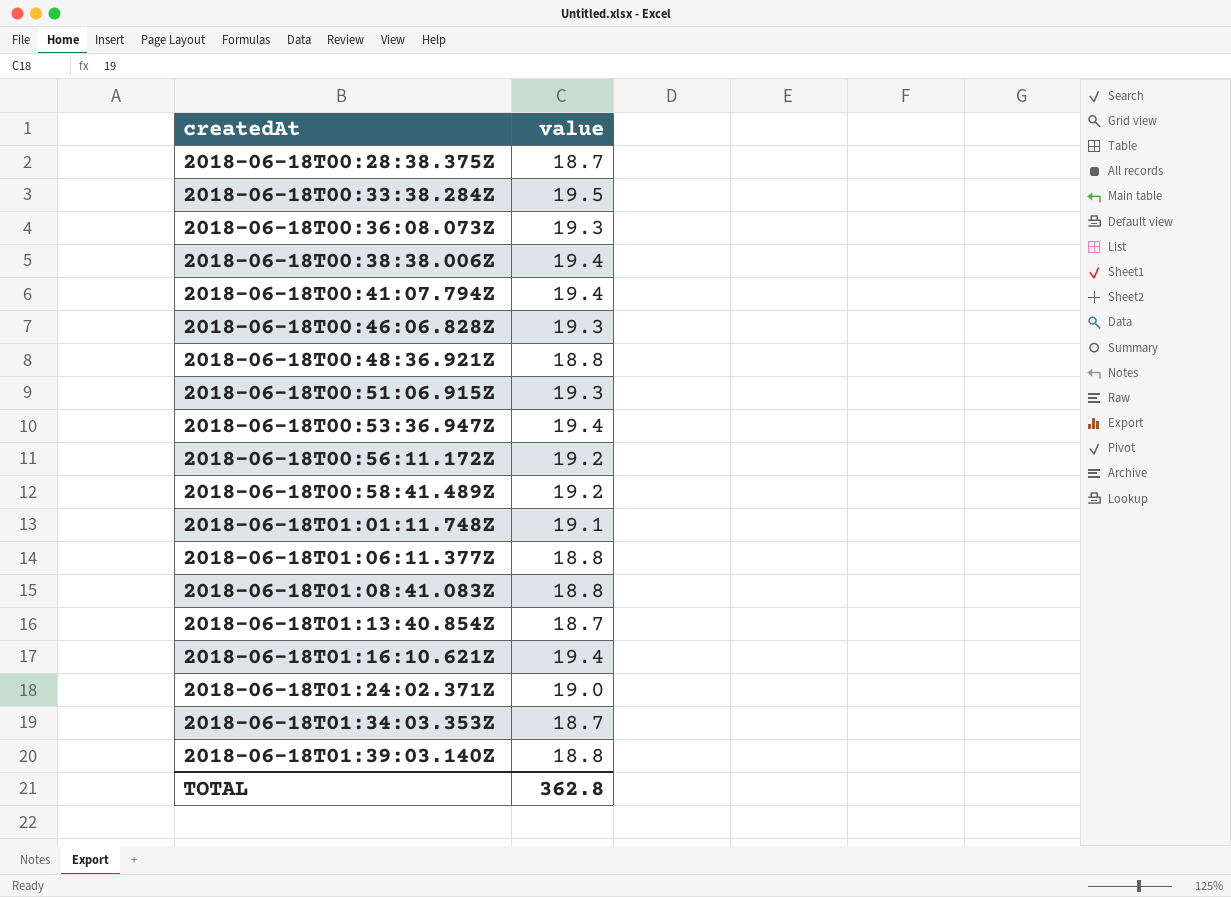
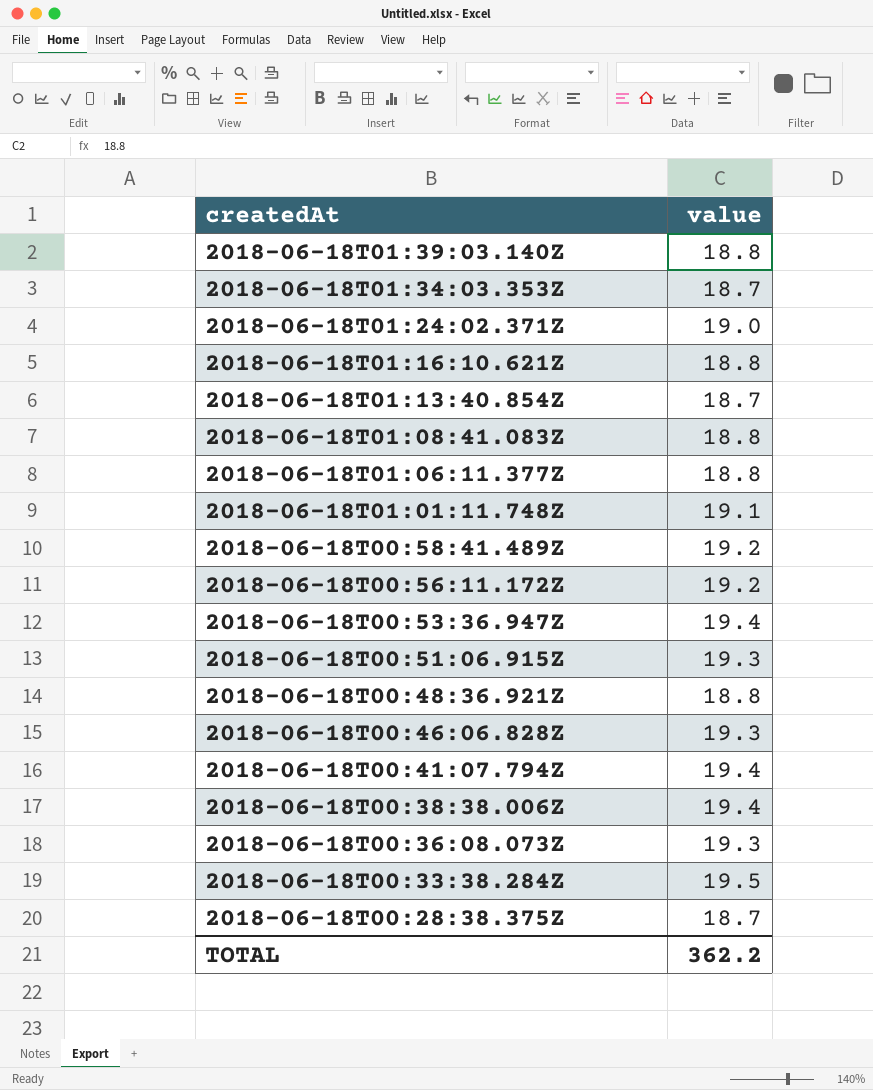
row order: createdAt ascending -> createdAt descending
2018-06-18T01:16:10.621Z | value: 19.4 -> 18.8
TOTAL | value: 362.8 -> 362.2

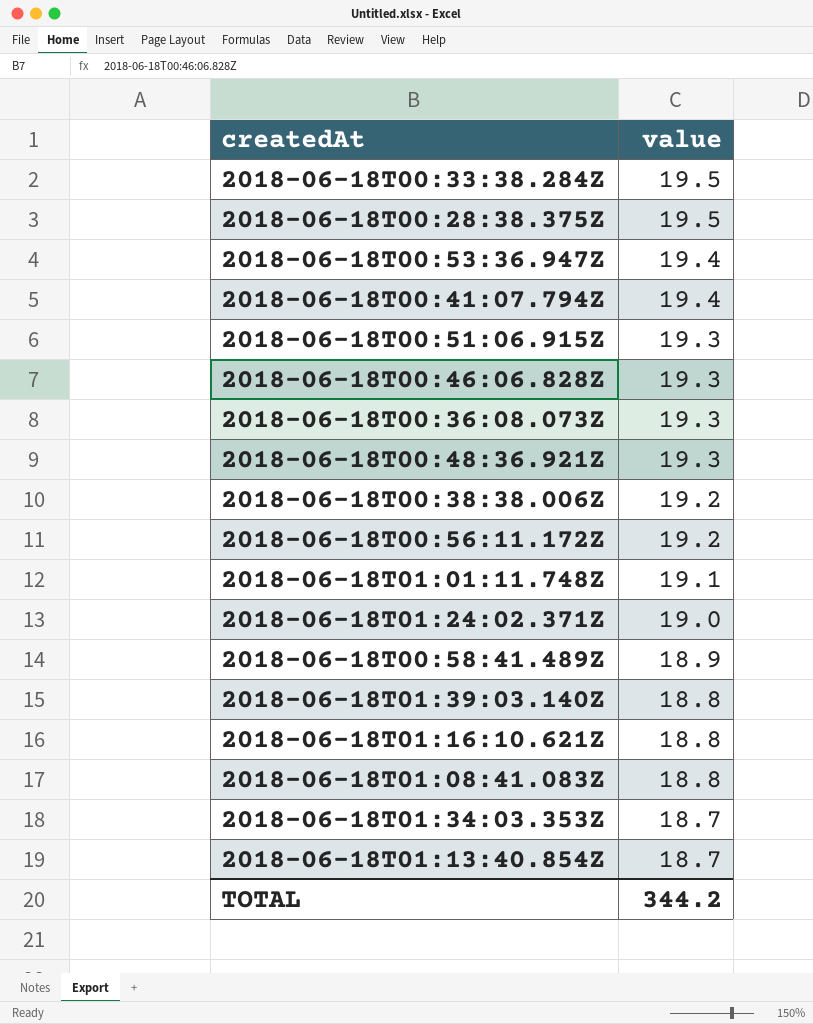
row order: createdAt descending -> value descending
row 2018-06-18T01:06:11.377Z: 18.8 -> none
2018-06-18T00:28:38.375Z | value: 18.7 -> 19.5
2018-06-18T00:48:36.921Z | value: 18.8 -> 19.3
2018-06-18T00:38:38.006Z | value: 19.4 -> 19.2
2018-06-18T00:58:41.489Z | value: 19.2 -> 18.9
TOTAL | value: 362.2 -> 344.2

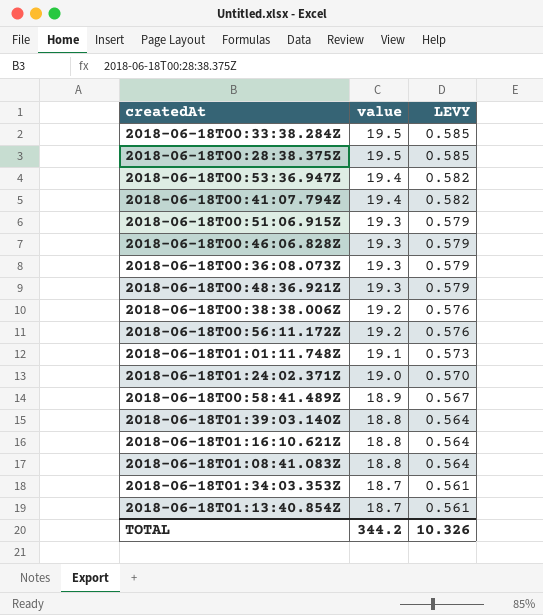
column LEVY | formula: none -> [value] * 0.03

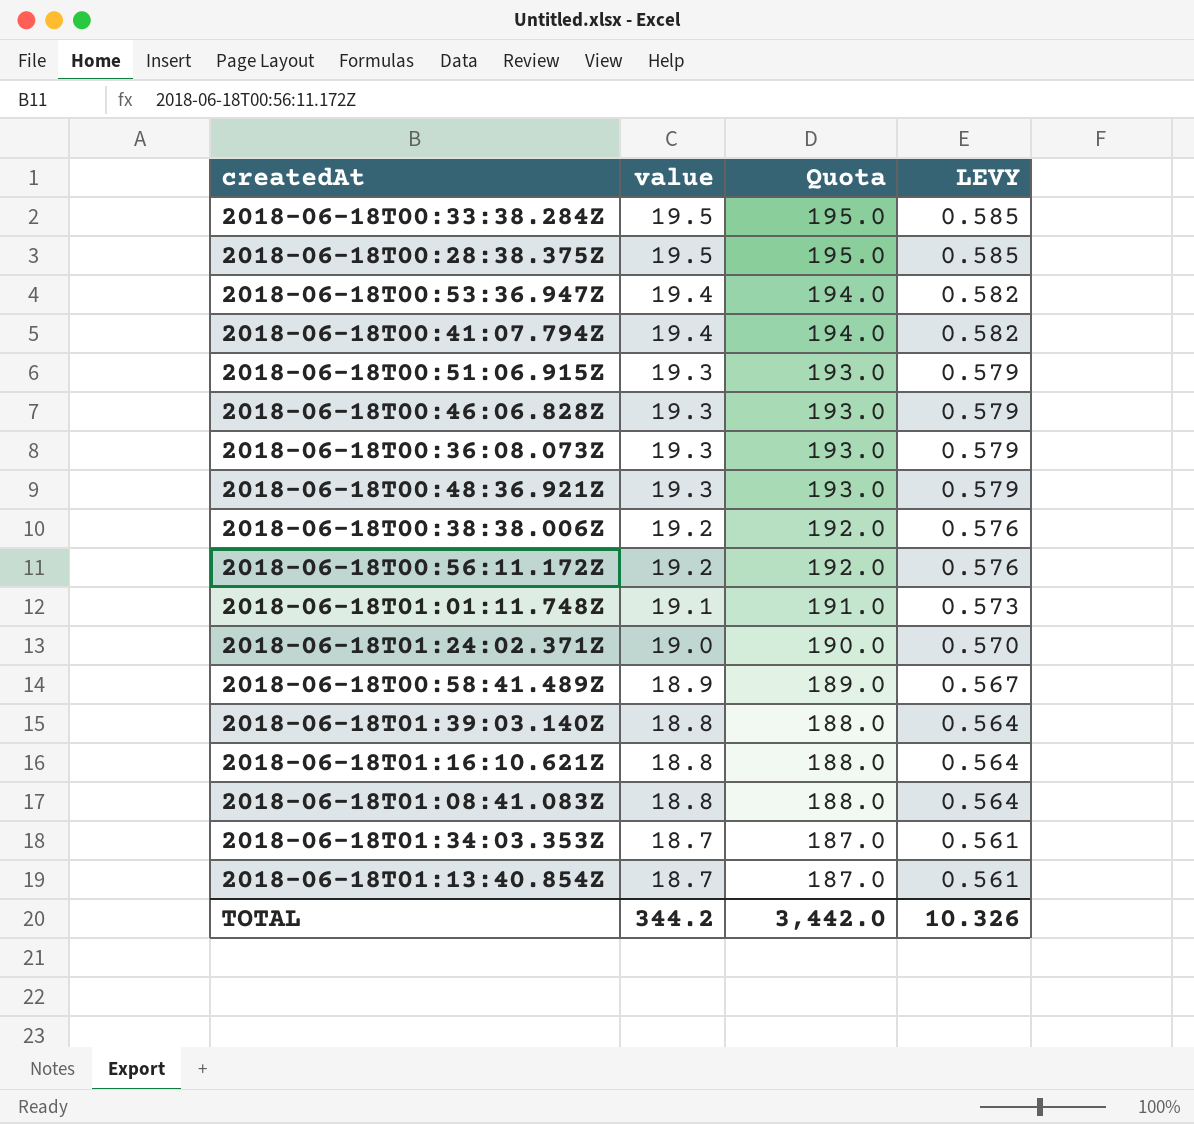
column Quota | formula: none -> [value] * 10

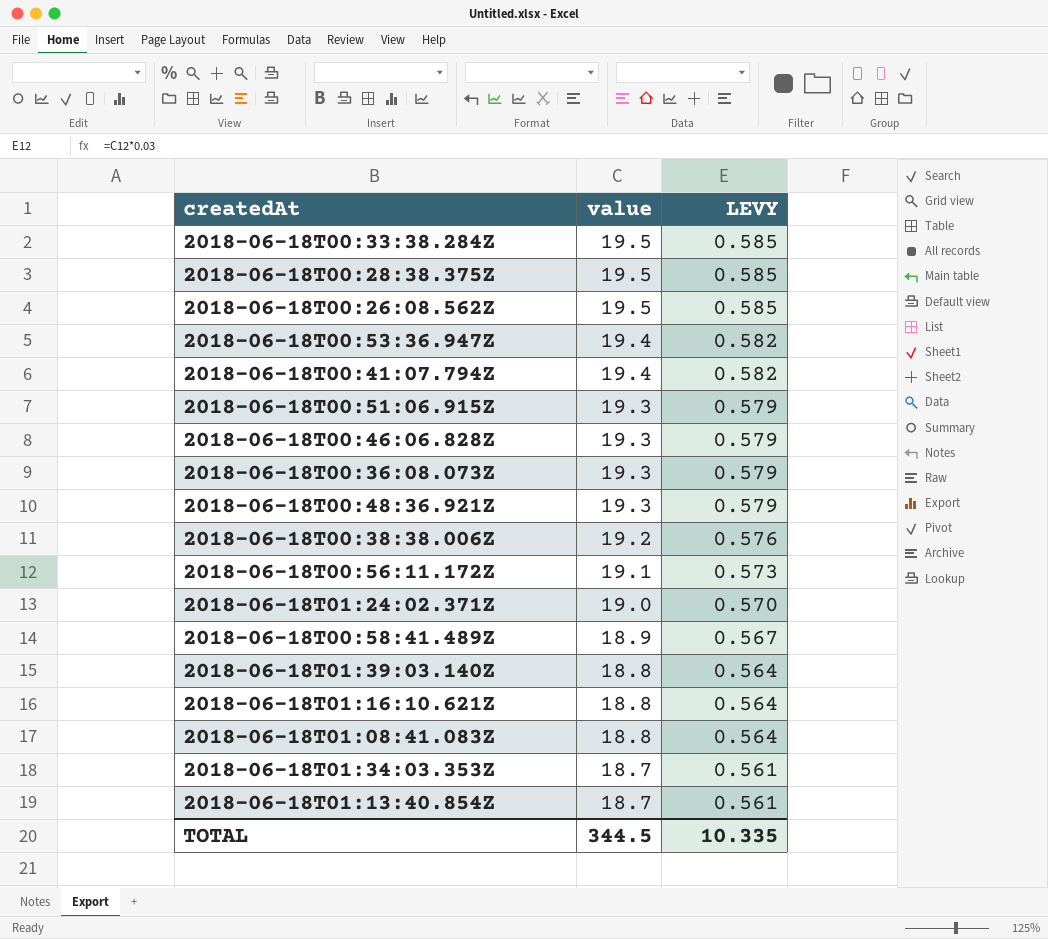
column Quota | formula: [value] * 10 -> none
row 2018-06-18T01:01:11.748Z: 19.1 | 191.0 | 0.573 -> none
row 2018-06-18T00:26:08.562Z: none -> 19.5 | 0.585
2018-06-18T00:56:11.172Z | value: 19.2 -> 19.1
2018-06-18T00:56:11.172Z | LEVY: 0.576 -> 0.573
TOTAL | value: 344.2 -> 344.5
TOTAL | LEVY: 10.326 -> 10.335

